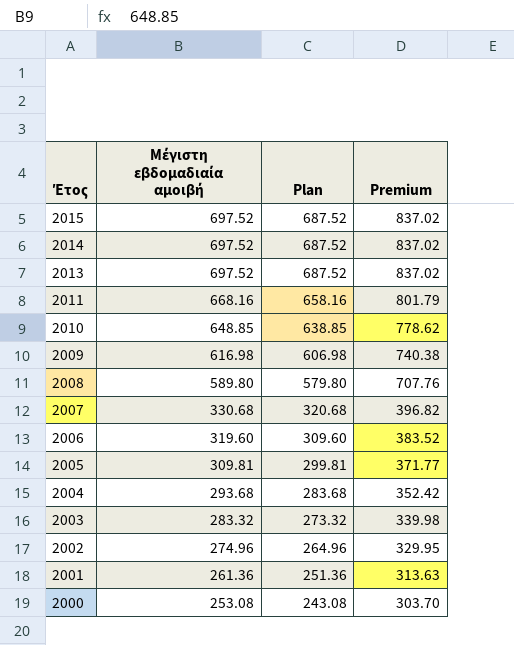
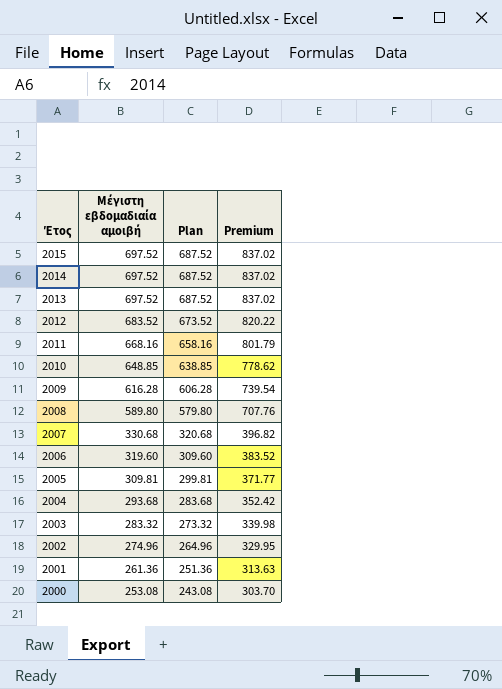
row 2012: none -> 683.52 | 673.52 | 820.22
2009 | Μέγιστη εβδομαδιαία αμοιβή: 616.98 -> 616.28
2009 | Plan: 606.98 -> 606.28
2009 | Premium: 740.38 -> 739.54

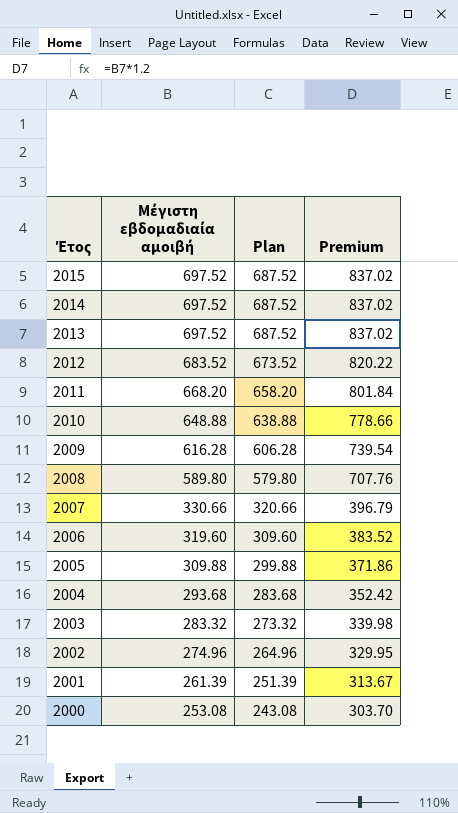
2011 | Μέγιστη εβδομαδιαία αμοιβή: 668.16 -> 668.20
2011 | Plan: 658.16 -> 658.20
2011 | Premium: 801.79 -> 801.84
2010 | Μέγιστη εβδομαδιαία αμοιβή: 648.85 -> 648.88
2010 | Plan: 638.85 -> 638.88
2010 | Premium: 778.62 -> 778.66
2007 | Μέγιστη εβδομαδιαία αμοιβή: 330.68 -> 330.66
2007 | Plan: 320.68 -> 320.66
2007 | Premium: 396.82 -> 396.79
2005 | Μέγιστη εβδομαδιαία αμοιβή: 309.81 -> 309.88
2005 | Plan: 299.81 -> 299.88
2005 | Premium: 371.77 -> 371.86
2001 | Μέγιστη εβδομαδιαία αμοιβή: 261.36 -> 261.39
2001 | Plan: 251.36 -> 251.39
2001 | Premium: 313.63 -> 313.67

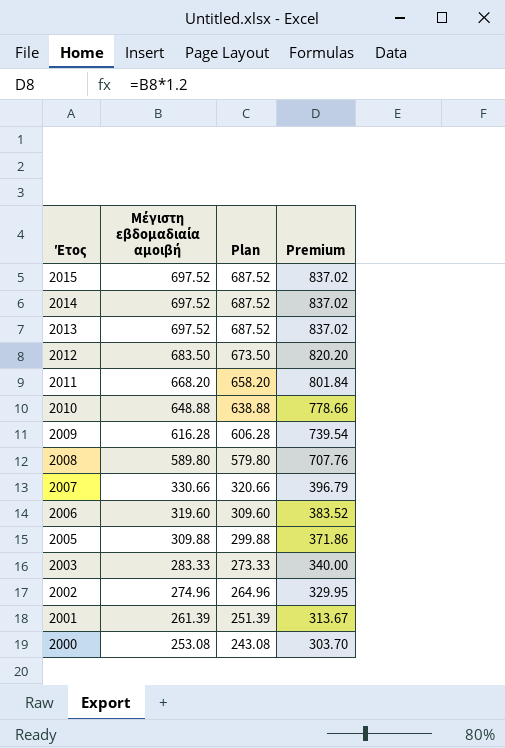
row 2004: 293.68 | 283.68 | 352.42 -> none
2012 | Μέγιστη εβδομαδιαία αμοιβή: 683.52 -> 683.50
2012 | Plan: 673.52 -> 673.50
2012 | Premium: 820.22 -> 820.20
2003 | Μέγιστη εβδομαδιαία αμοιβή: 283.32 -> 283.33
2003 | Plan: 273.32 -> 273.33
2003 | Premium: 339.98 -> 340.00

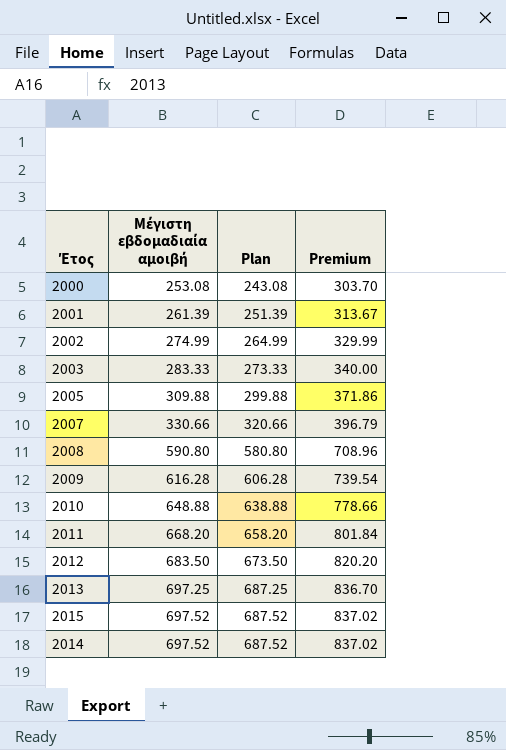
row order: Έτος descending -> Μέγιστη εβδομαδιαία αμοιβή ascending
row 2006: 319.60 | 309.60 | 383.52 -> none
2002 | Μέγιστη εβδομαδιαία αμοιβή: 274.96 -> 274.99
2002 | Plan: 264.96 -> 264.99
2002 | Premium: 329.95 -> 329.99
2008 | Μέγιστη εβδομαδιαία αμοιβή: 589.80 -> 590.80
2008 | Plan: 579.80 -> 580.80
2008 | Premium: 707.76 -> 708.96
2013 | Μέγιστη εβδομαδιαία αμοιβή: 697.52 -> 697.25
2013 | Plan: 687.52 -> 687.25
2013 | Premium: 837.02 -> 836.70

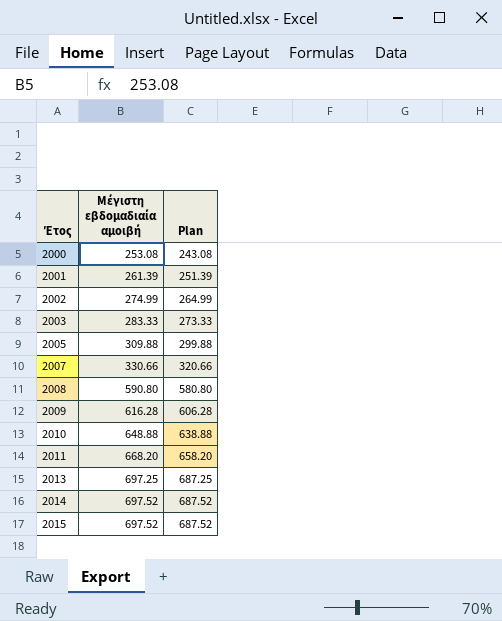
row order: Μέγιστη εβδομαδιαία αμοιβή ascending -> Έτος ascending
column Premium | formula: [Μέγιστη εβδομαδιαία αμοιβή] * 1.2 -> none
row 2012: 683.50 | 673.50 | 820.20 -> none

